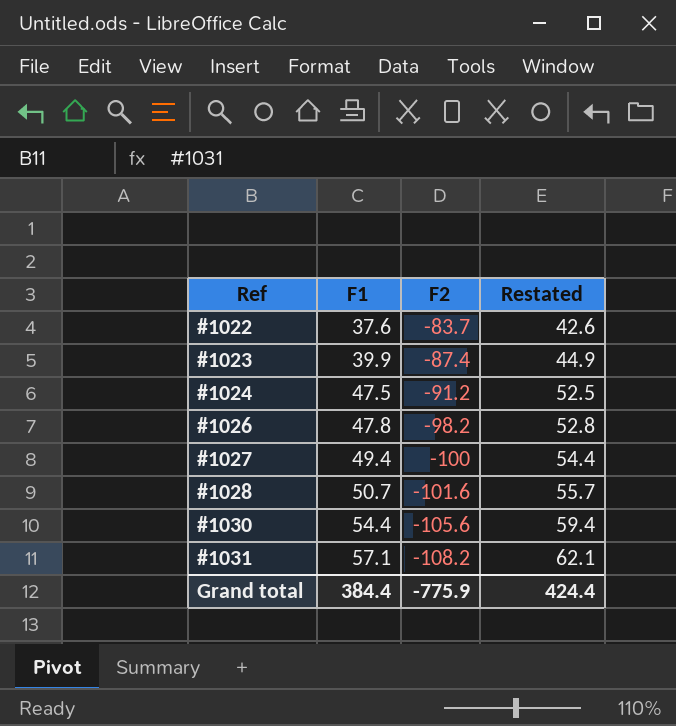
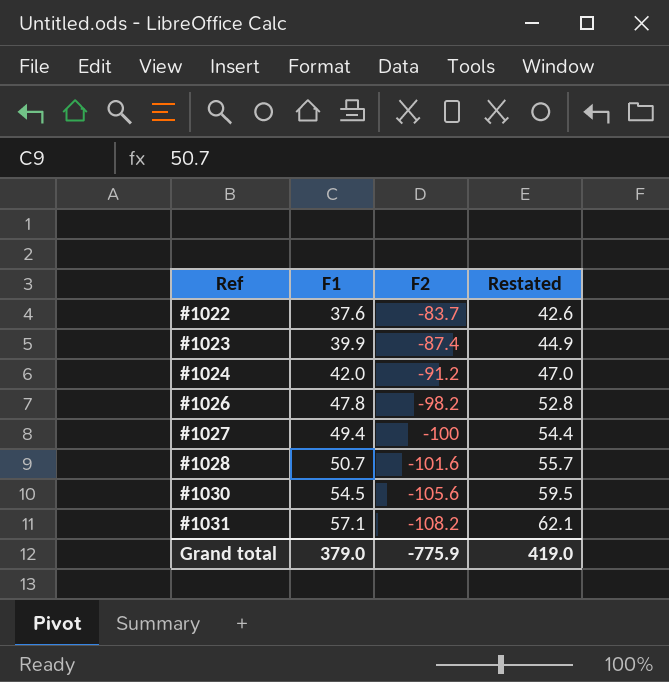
#1024 | F1: 47.5 -> 42.0
#1024 | Restated: 52.5 -> 47.0
#1030 | F1: 54.4 -> 54.5
#1030 | Restated: 59.4 -> 59.5
Grand total | F1: 384.4 -> 379.0
Grand total | Restated: 424.4 -> 419.0

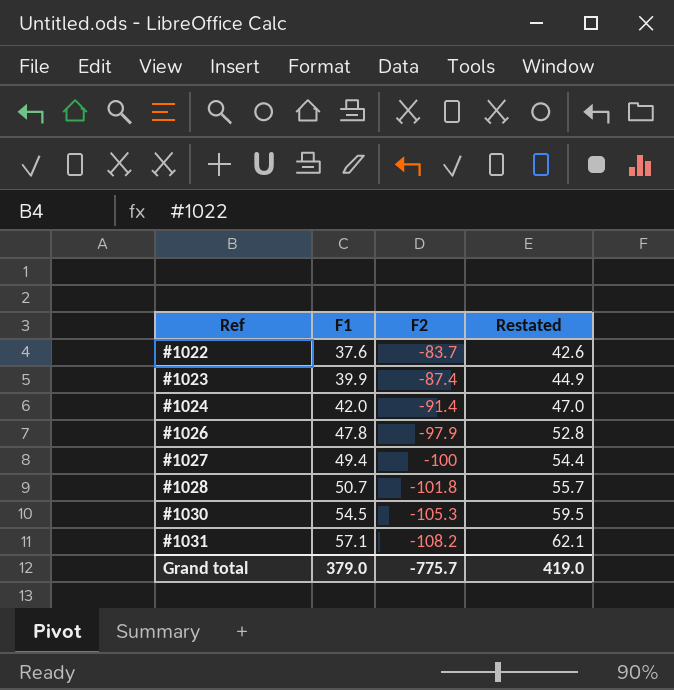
#1024 | F2: -91.2 -> -91.4
#1026 | F2: -98.2 -> -97.9
#1028 | F2: -101.6 -> -101.8
#1030 | F2: -105.6 -> -105.3
Grand total | F2: -775.9 -> -775.7

